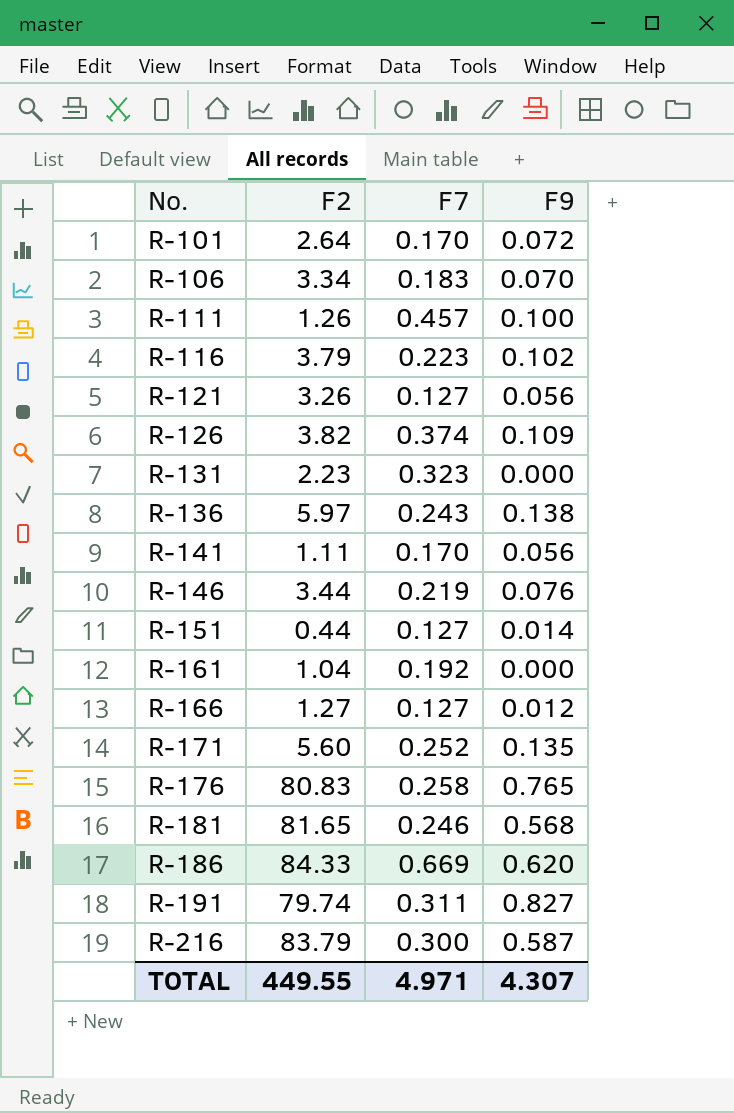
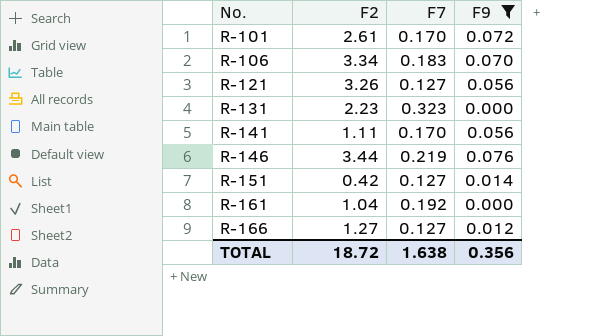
filter: none -> F9 <= 0.076
R-101 | F2: 2.64 -> 2.61
R-151 | F2: 0.44 -> 0.42
TOTAL | F2: 449.55 -> 18.72
TOTAL | F7: 4.971 -> 1.638
TOTAL | F9: 4.307 -> 0.356

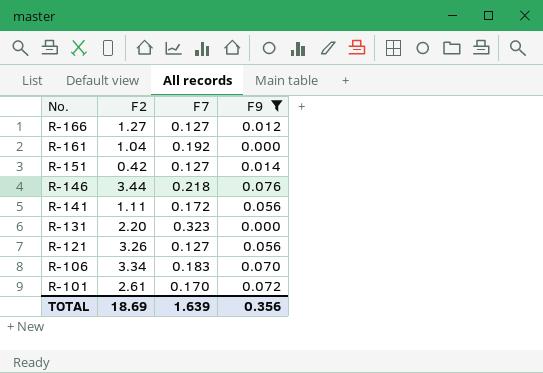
row order: No. ascending -> No. descending
R-146 | F7: 0.219 -> 0.218
R-141 | F7: 0.170 -> 0.172
R-131 | F2: 2.23 -> 2.20
TOTAL | F2: 18.72 -> 18.69
TOTAL | F7: 1.638 -> 1.639

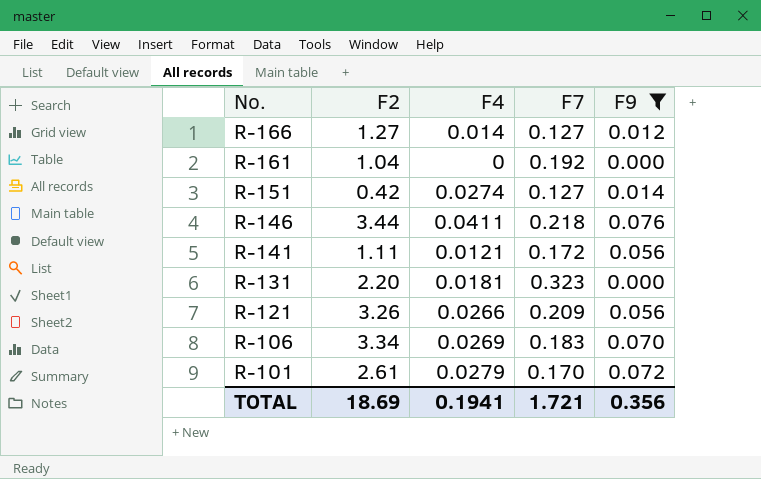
column F4 | position: none -> 3
R-121 | F7: 0.127 -> 0.209
TOTAL | F7: 1.639 -> 1.721

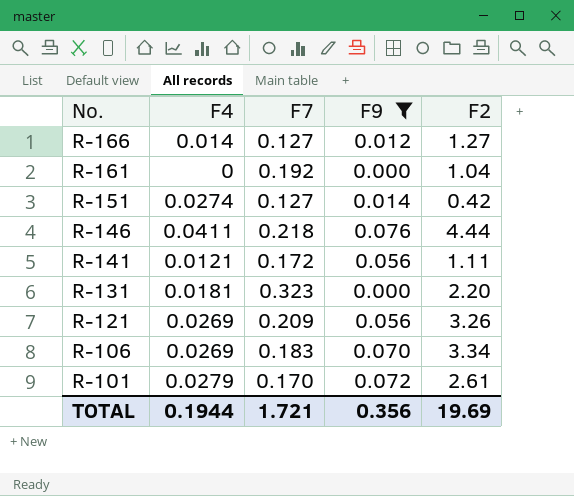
column F2 | position: 2 -> 5
R-146 | F2: 3.44 -> 4.44
R-121 | F4: 0.0266 -> 0.0269
TOTAL | F4: 0.1941 -> 0.1944
TOTAL | F2: 18.69 -> 19.69

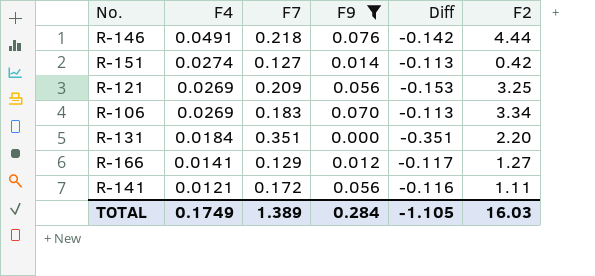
row order: No. descending -> F4 descending
column Diff | formula: none -> [F9] - [F7]
row R-161: 0 | 0.192 | 0.000 | 1.04 -> none
row R-101: 0.0279 | 0.170 | 0.072 | 2.61 -> none
R-146 | F4: 0.0411 -> 0.0491
R-121 | F2: 3.26 -> 3.25
R-131 | F4: 0.0181 -> 0.0184
R-131 | F7: 0.323 -> 0.351
R-166 | F4: 0.014 -> 0.0141
R-166 | F7: 0.127 -> 0.129
TOTAL | F4: 0.1944 -> 0.1749
TOTAL | F7: 1.721 -> 1.389
TOTAL | F9: 0.356 -> 0.284
TOTAL | F2: 19.69 -> 16.03

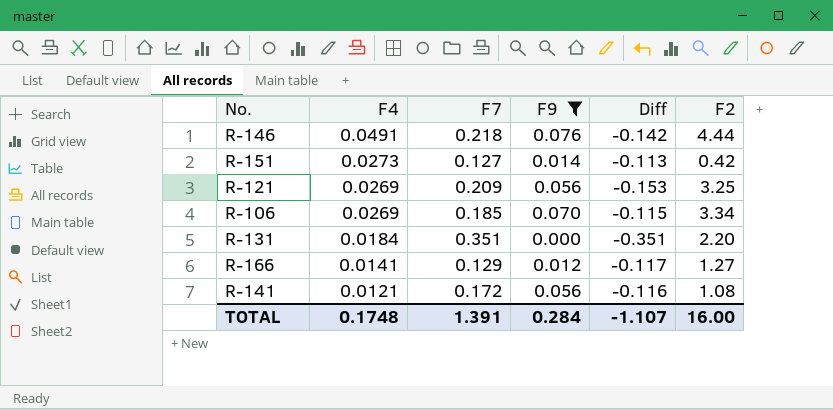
R-151 | F4: 0.0274 -> 0.0273
R-106 | F7: 0.183 -> 0.185
R-106 | Diff: -0.113 -> -0.115
R-141 | F2: 1.11 -> 1.08
TOTAL | F4: 0.1749 -> 0.1748
TOTAL | F7: 1.389 -> 1.391
TOTAL | Diff: -1.105 -> -1.107
TOTAL | F2: 16.03 -> 16.00

